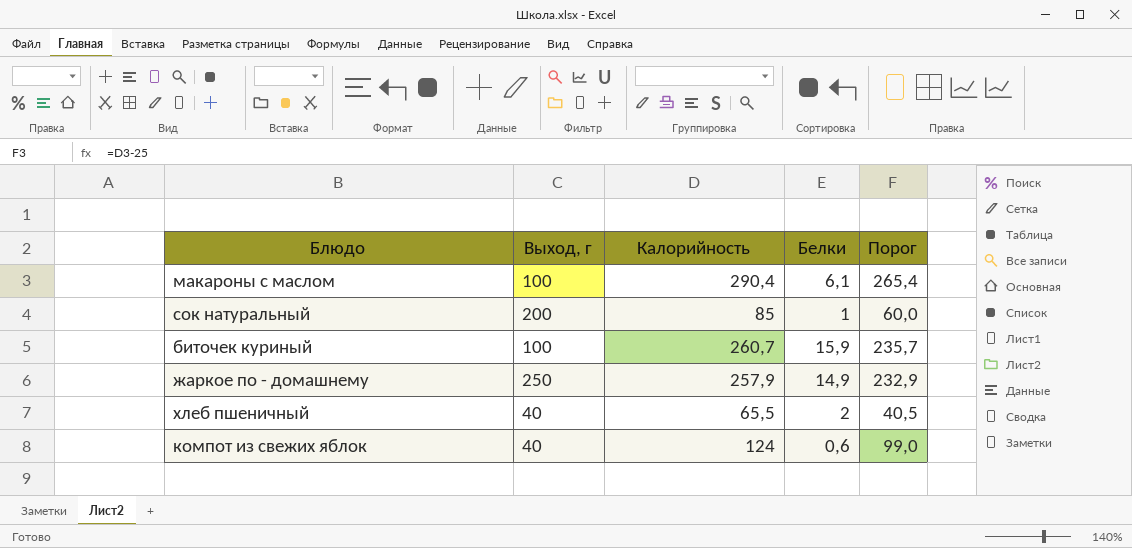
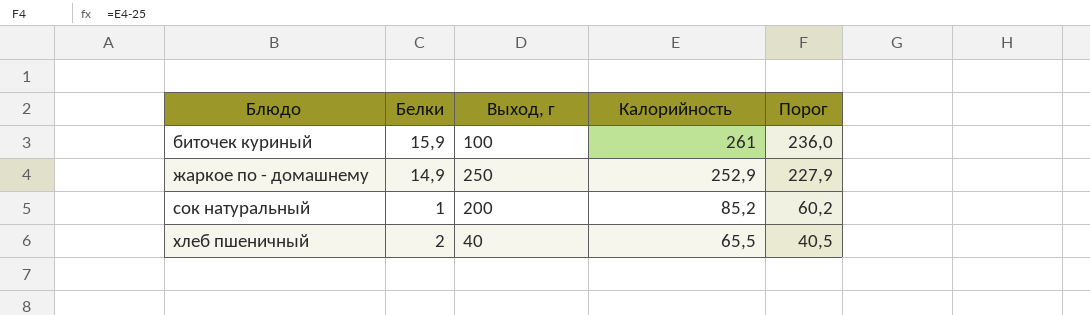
row order: none -> Блюдо ascending
column Белки | position: 4 -> 2
row макароны с маслом: 100 | 290,4 | 6,1 | 265,4 -> none
row компот из свежих яблок: 40 | 124 | 0,6 | 99,0 -> none
биточек куриный | Калорийность: 260,7 -> 261
биточек куриный | Порог: 235,7 -> 236,0
жаркое по - домашнему | Калорийность: 257,9 -> 252,9
жаркое по - домашнему | Порог: 232,9 -> 227,9
сок натуральный | Калорийность: 85 -> 85,2
сок натуральный | Порог: 60,0 -> 60,2

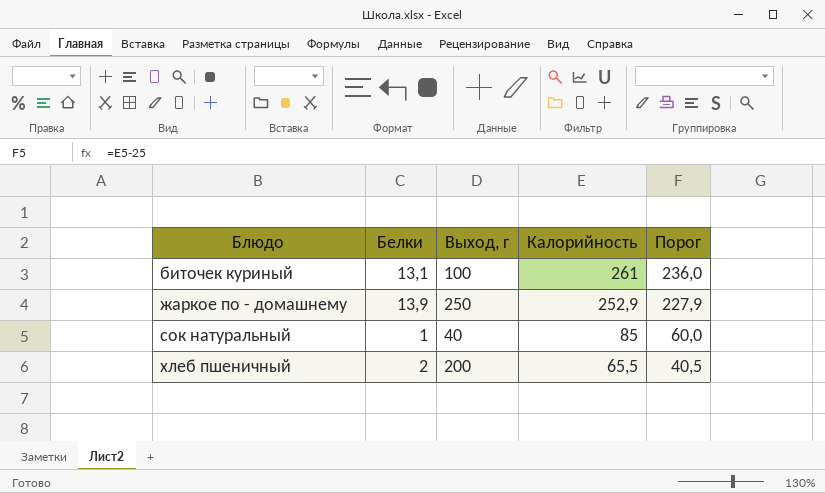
биточек куриный | Белки: 15,9 -> 13,1
жаркое по - домашнему | Белки: 14,9 -> 13,9
сок натуральный | Выход, г: 200 -> 40
сок натуральный | Калорийность: 85,2 -> 85
сок натуральный | Порог: 60,2 -> 60,0
хлеб пшеничный | Выход, г: 40 -> 200

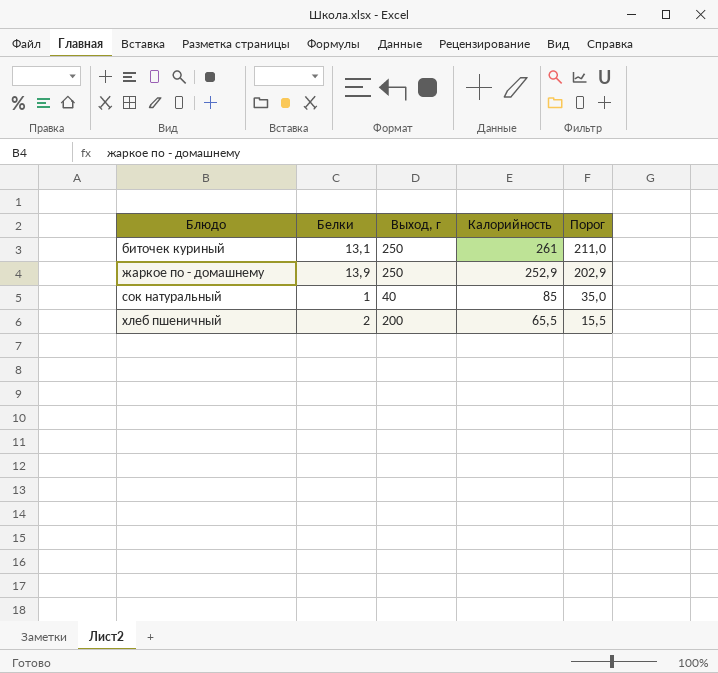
column Порог | formula: [Калорийность] - 25 -> [Калорийность] - 50
биточек куриный | Выход, г: 100 -> 250

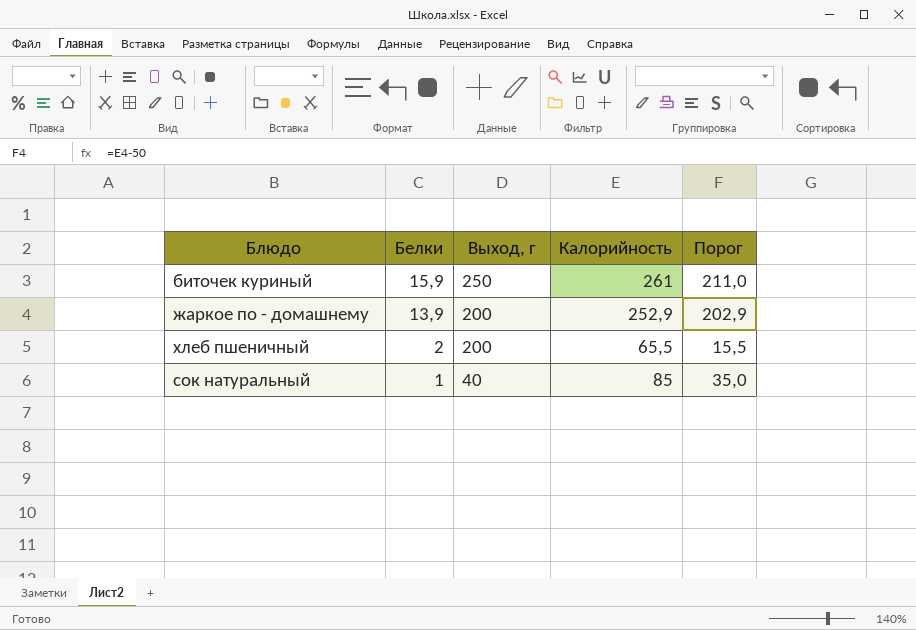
row order: Блюдо ascending -> Белки descending
биточек куриный | Белки: 13,1 -> 15,9
жаркое по - домашнему | Выход, г: 250 -> 200

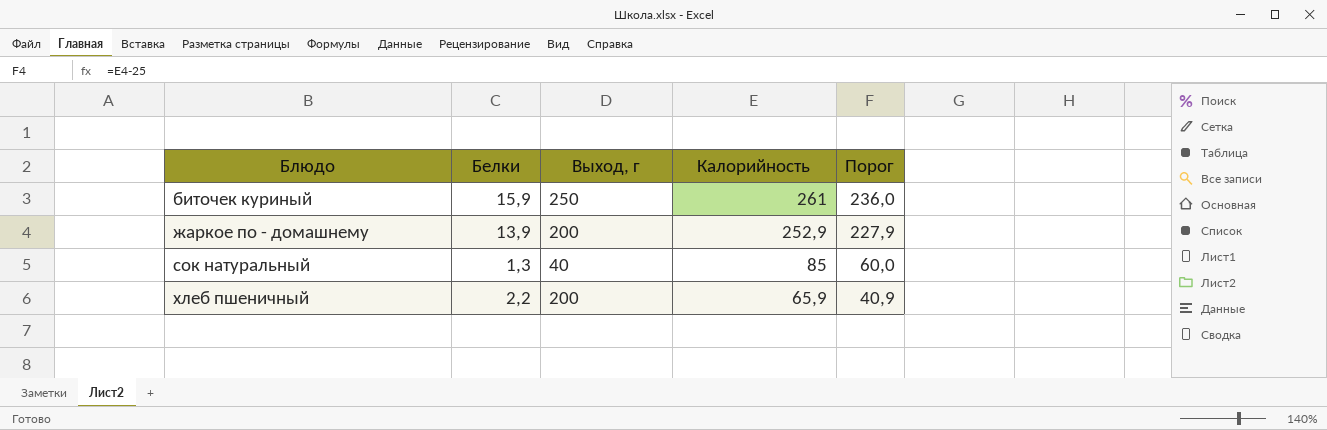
row order: Белки descending -> Блюдо ascending
column Порог | formula: [Калорийность] - 50 -> [Калорийность] - 25
сок натуральный | Белки: 1 -> 1,3
хлеб пшеничный | Белки: 2 -> 2,2
хлеб пшеничный | Калорийность: 65,5 -> 65,9

